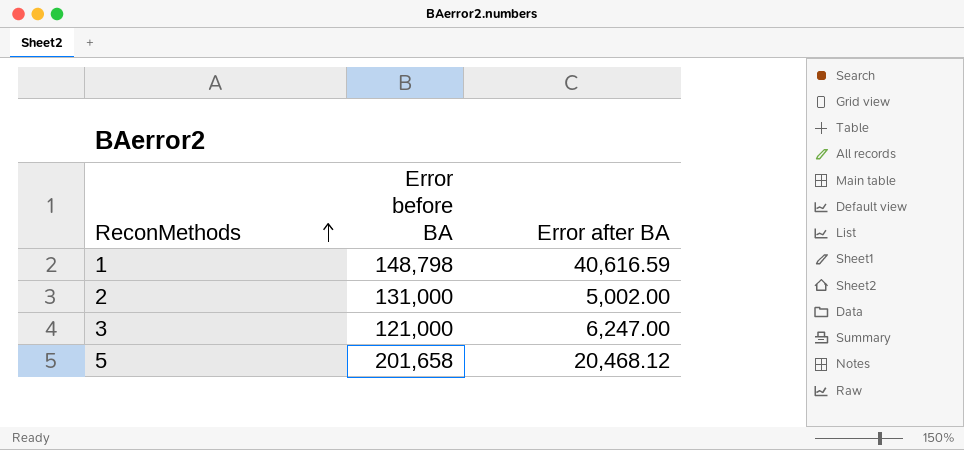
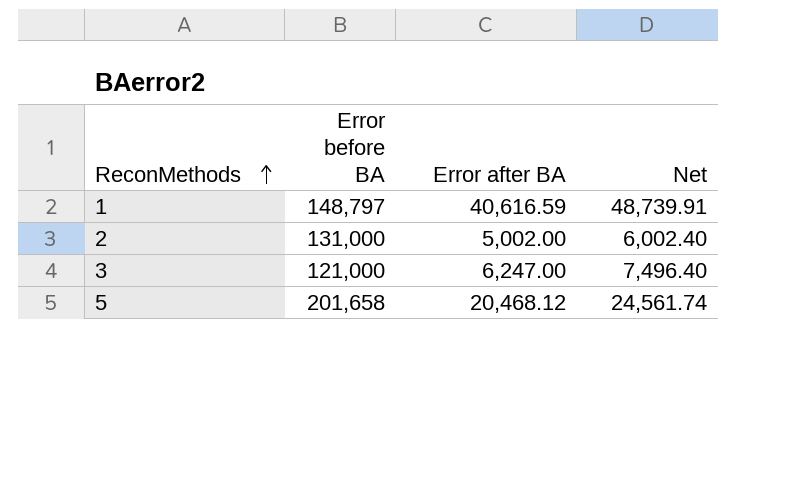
column Net | formula: none -> [Error after BA] * 1.2
1 | Error before BA: 148,798 -> 148,797

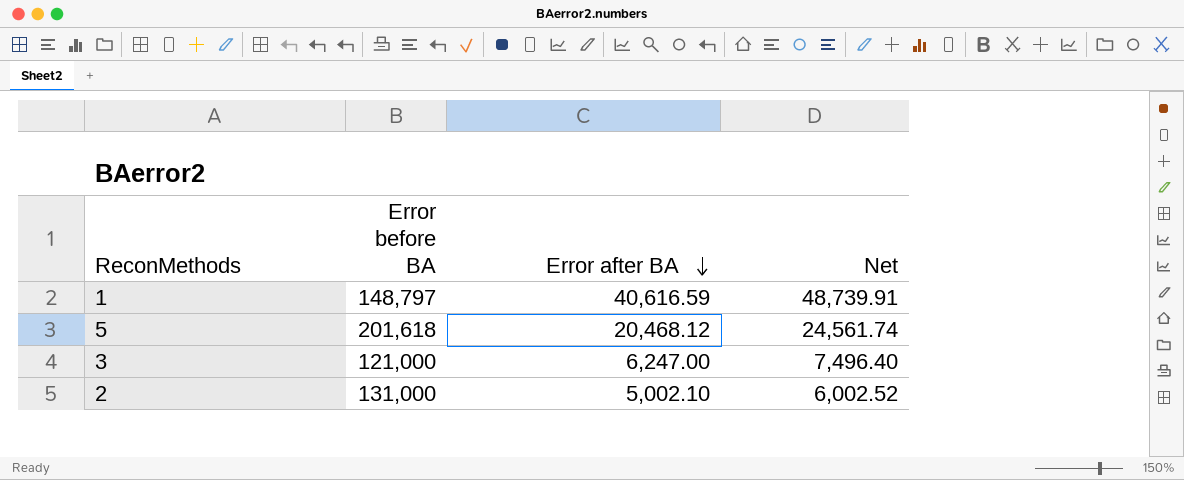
row order: ReconMethods ascending -> Error after BA descending
5 | Error before BA: 201,658 -> 201,618
2 | Error after BA: 5,002.00 -> 5,002.10
2 | Net: 6,002.40 -> 6,002.52

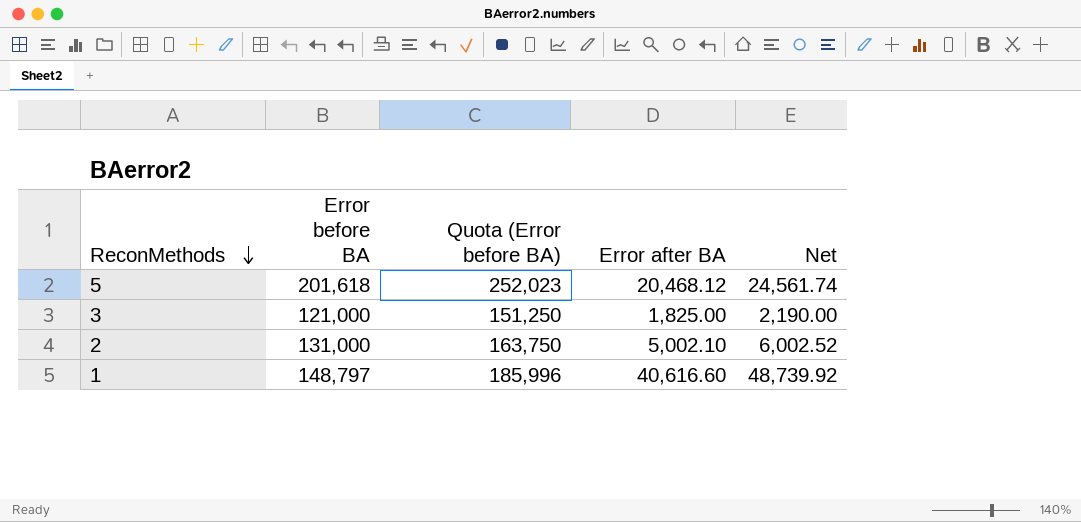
row order: Error after BA descending -> ReconMethods descending
column Quota (Error before BA) | formula: none -> [Error before BA] * 1.25
3 | Error after BA: 6,247.00 -> 1,825.00
3 | Net: 7,496.40 -> 2,190.00
1 | Error after BA: 40,616.59 -> 40,616.60
1 | Net: 48,739.91 -> 48,739.92

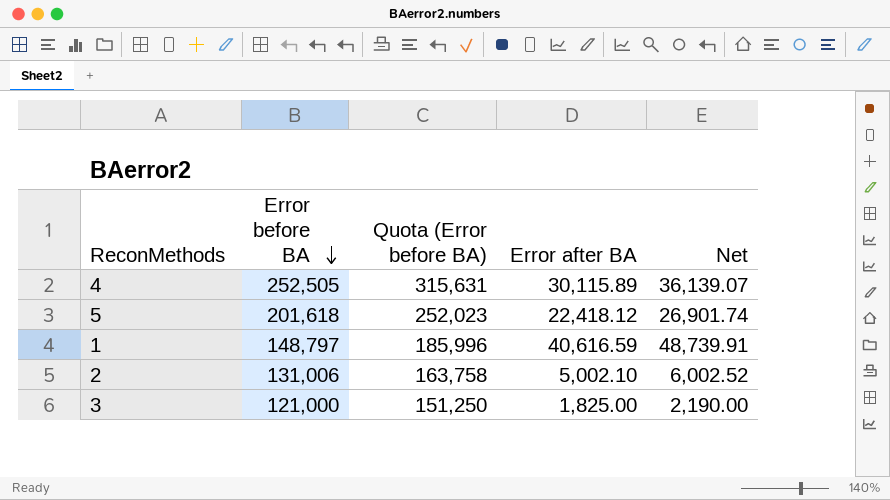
row order: ReconMethods descending -> Error before BA descending
row 4: none -> 252,505 | 315,631 | 30,115.89 | 36,139.07
5 | Error after BA: 20,468.12 -> 22,418.12
5 | Net: 24,561.74 -> 26,901.74
1 | Error after BA: 40,616.60 -> 40,616.59
1 | Net: 48,739.92 -> 48,739.91
2 | Error before BA: 131,000 -> 131,006
2 | Quota (Error before BA): 163,750 -> 163,758

